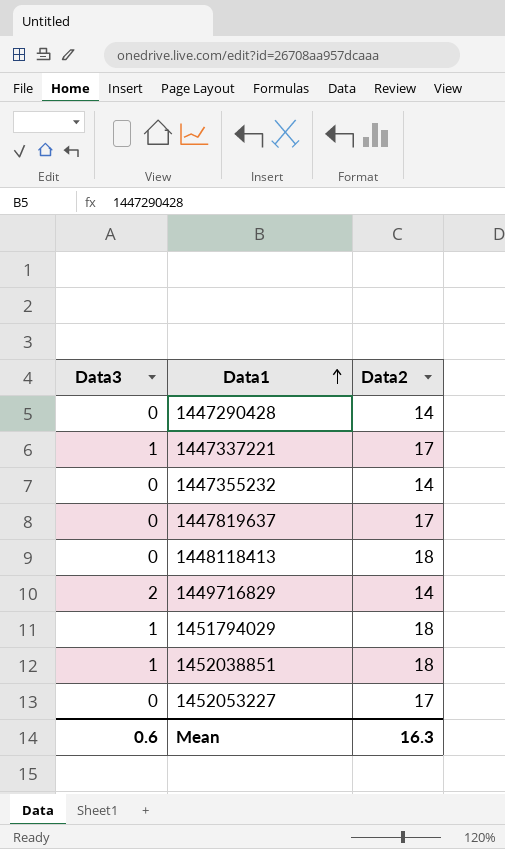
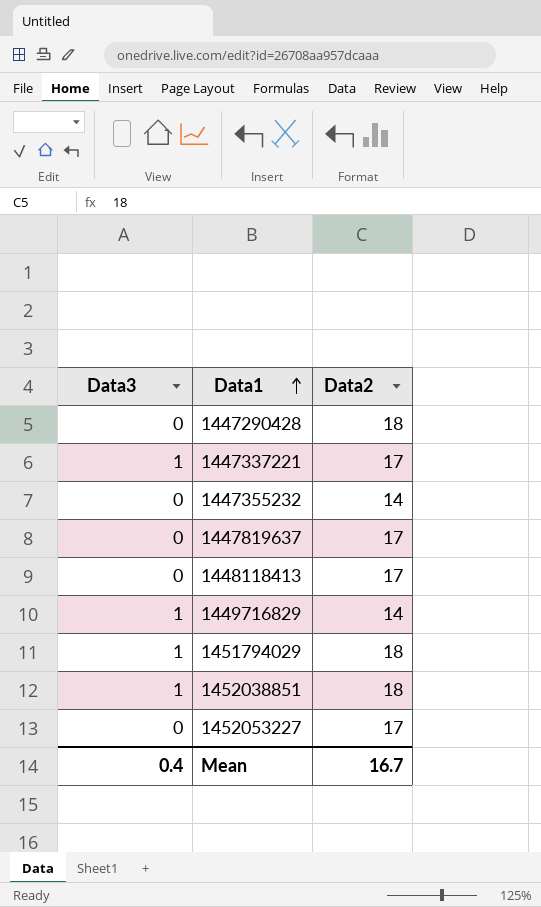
1447290428 | Data2: 14 -> 18
1448118413 | Data2: 18 -> 17
1449716829 | Data3: 2 -> 1
Mean | Data3: 0.6 -> 0.4
Mean | Data2: 16.3 -> 16.7

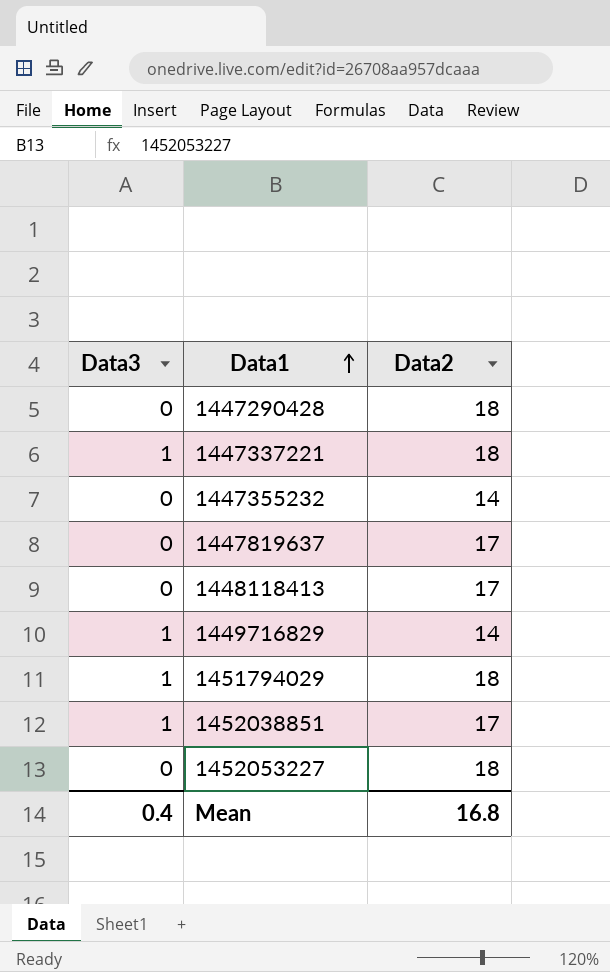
1447337221 | Data2: 17 -> 18
1452038851 | Data2: 18 -> 17
1452053227 | Data2: 17 -> 18
Mean | Data2: 16.7 -> 16.8

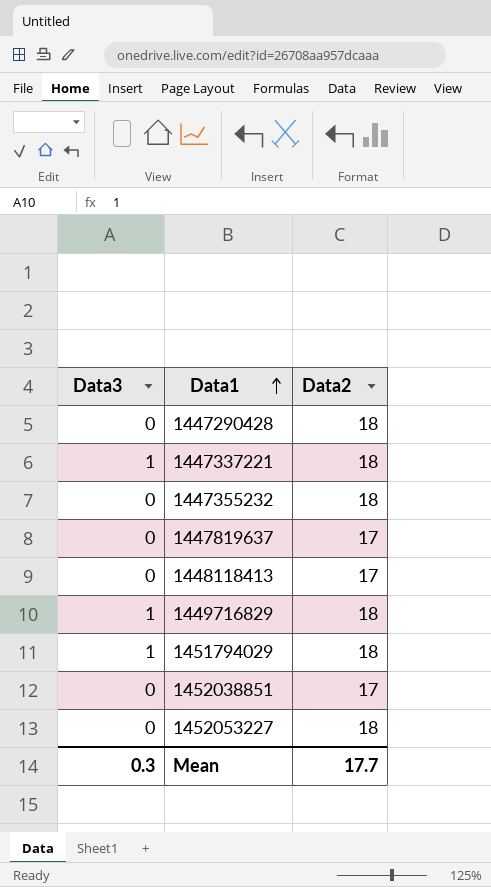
1447355232 | Data2: 14 -> 18
1449716829 | Data2: 14 -> 18
1452038851 | Data3: 1 -> 0
Mean | Data3: 0.4 -> 0.3
Mean | Data2: 16.8 -> 17.7

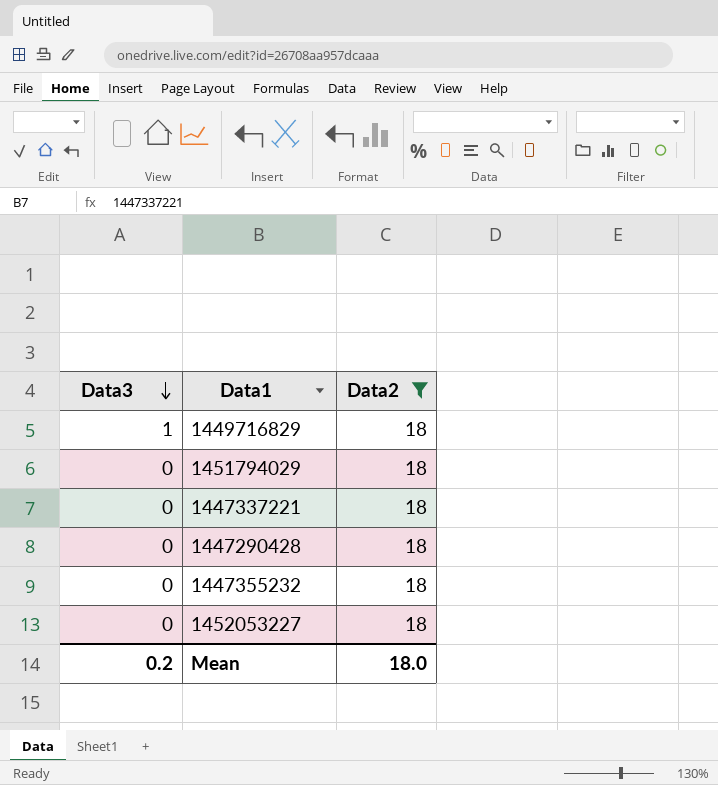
filter: none -> Data2 = 18
row order: Data1 ascending -> Data3 descending
1451794029 | Data3: 1 -> 0
1447337221 | Data3: 1 -> 0
Mean | Data3: 0.3 -> 0.2
Mean | Data2: 17.7 -> 18.0

